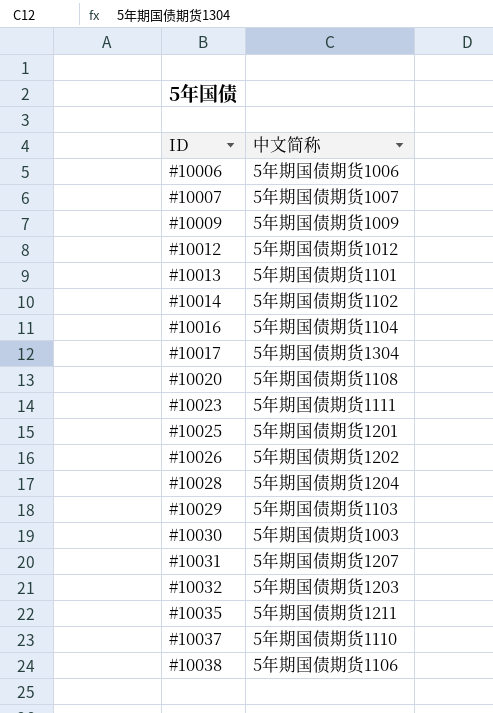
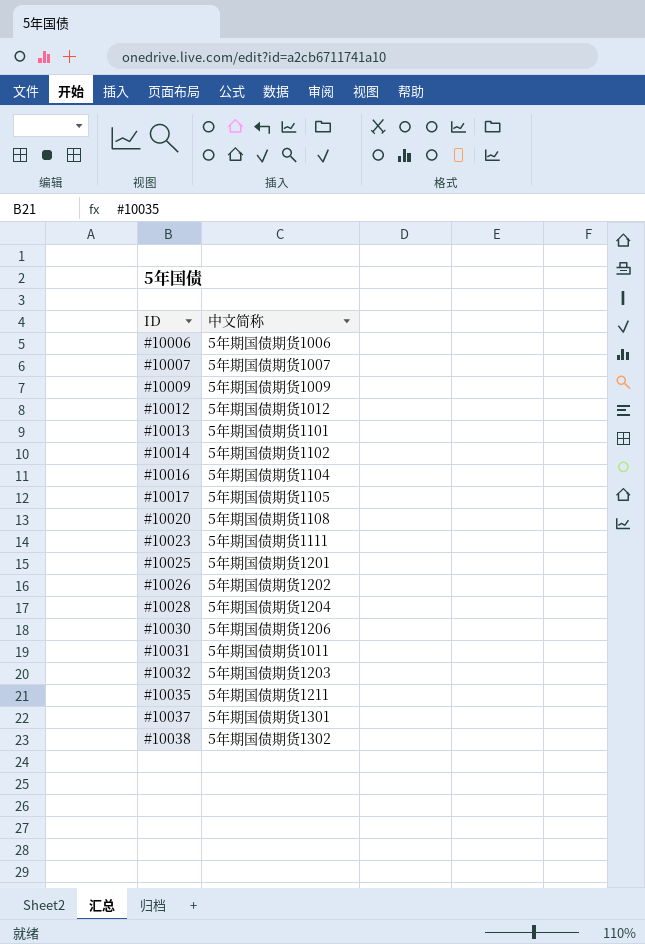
row #10029: 5年期国债期货1103 -> none
#10017 | 中文简称: 5年期国债期货1304 -> 5年期国债期货1105
#10030 | 中文简称: 5年期国债期货1003 -> 5年期国债期货1206
#10031 | 中文简称: 5年期国债期货1207 -> 5年期国债期货1011
#10037 | 中文简称: 5年期国债期货1110 -> 5年期国债期货1301
#10038 | 中文简称: 5年期国债期货1106 -> 5年期国债期货1302

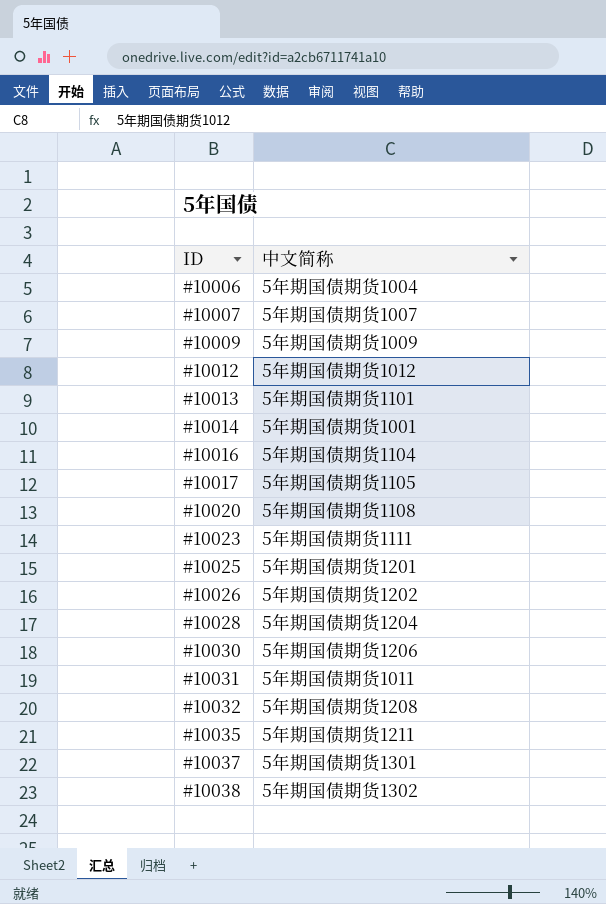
#10006 | 中文简称: 5年期国债期货1006 -> 5年期国债期货1004
#10014 | 中文简称: 5年期国债期货1102 -> 5年期国债期货1001
#10032 | 中文简称: 5年期国债期货1203 -> 5年期国债期货1208

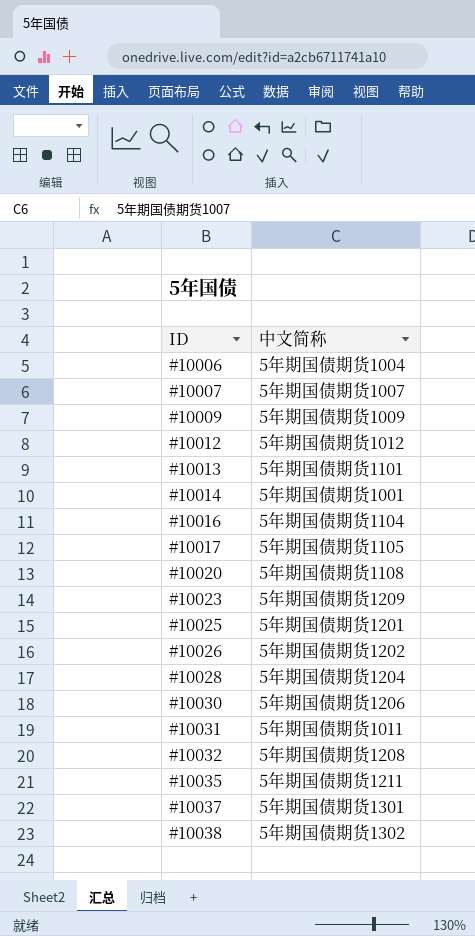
#10023 | 中文简称: 5年期国债期货1111 -> 5年期国债期货1209

